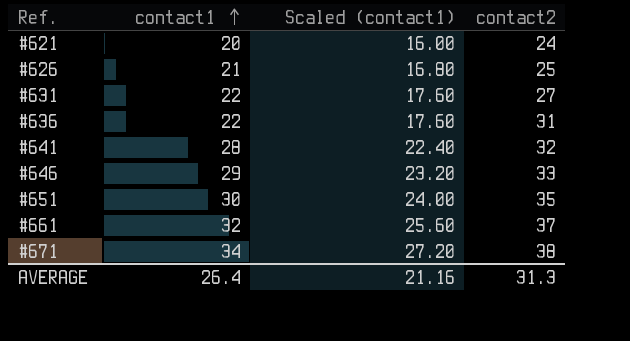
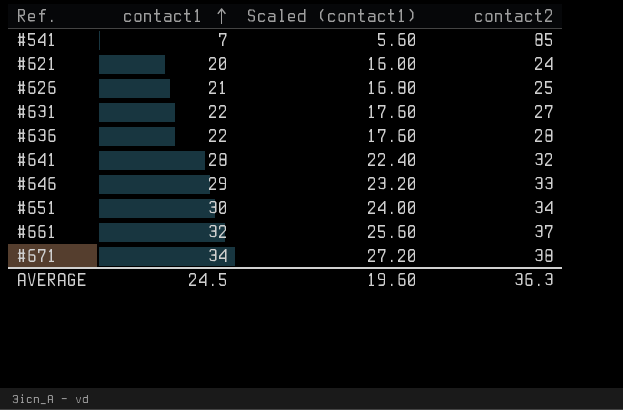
row #541: none -> 7 | 5.60 | 85
#636 | contact2: 31 -> 28
#651 | contact2: 35 -> 34
AVERAGE | contact1: 26.4 -> 24.5
AVERAGE | Scaled (contact1): 21.16 -> 19.60
AVERAGE | contact2: 31.3 -> 36.3

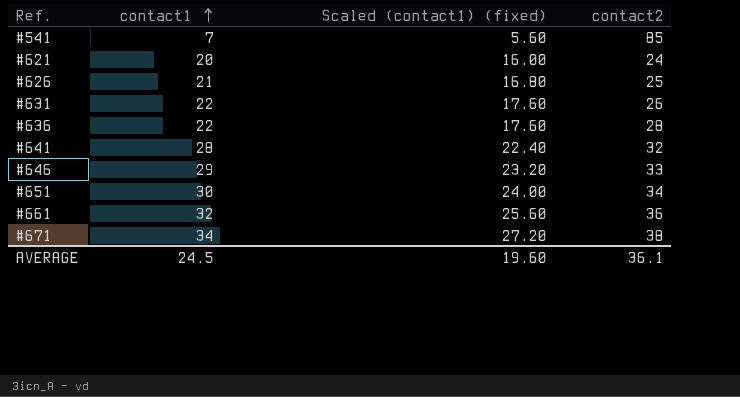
column name: Scaled (contact1) -> Scaled (contact1) (fixed)
#631 | contact2: 27 -> 26
#661 | contact2: 37 -> 36
AVERAGE | contact2: 36.3 -> 36.1

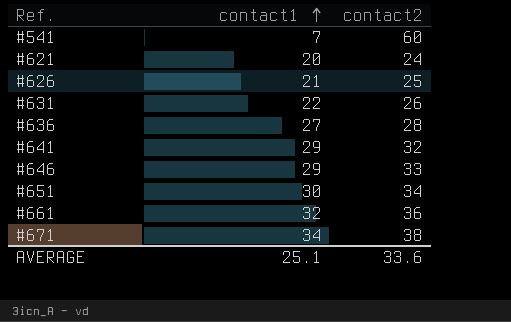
column Scaled (contact1) (fixed) | formula: [contact1] * 0.8 -> none
#541 | contact2: 85 -> 60
#636 | contact1: 22 -> 27
#641 | contact1: 28 -> 29
AVERAGE | contact1: 24.5 -> 25.1
AVERAGE | contact2: 36.1 -> 33.6

